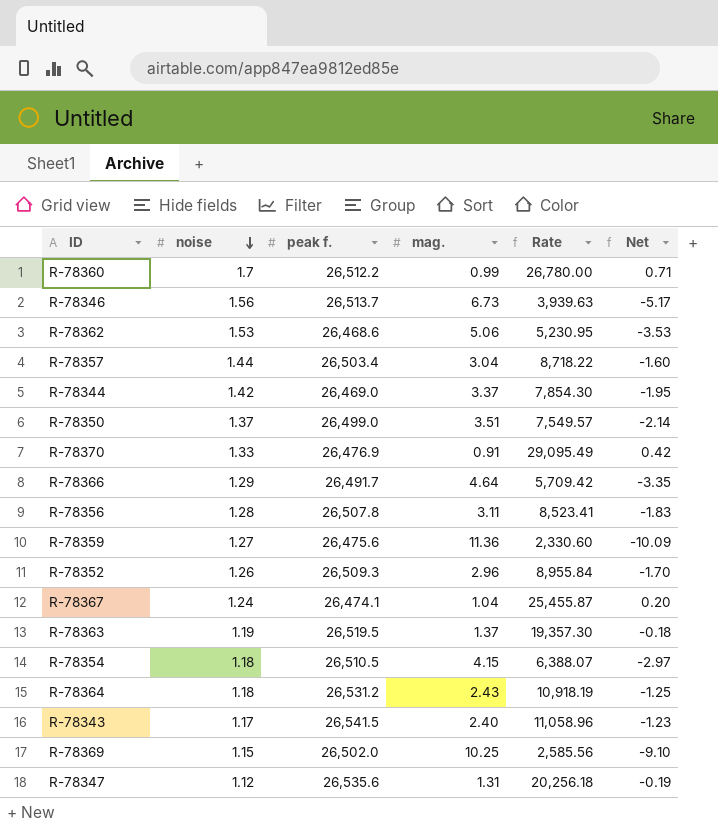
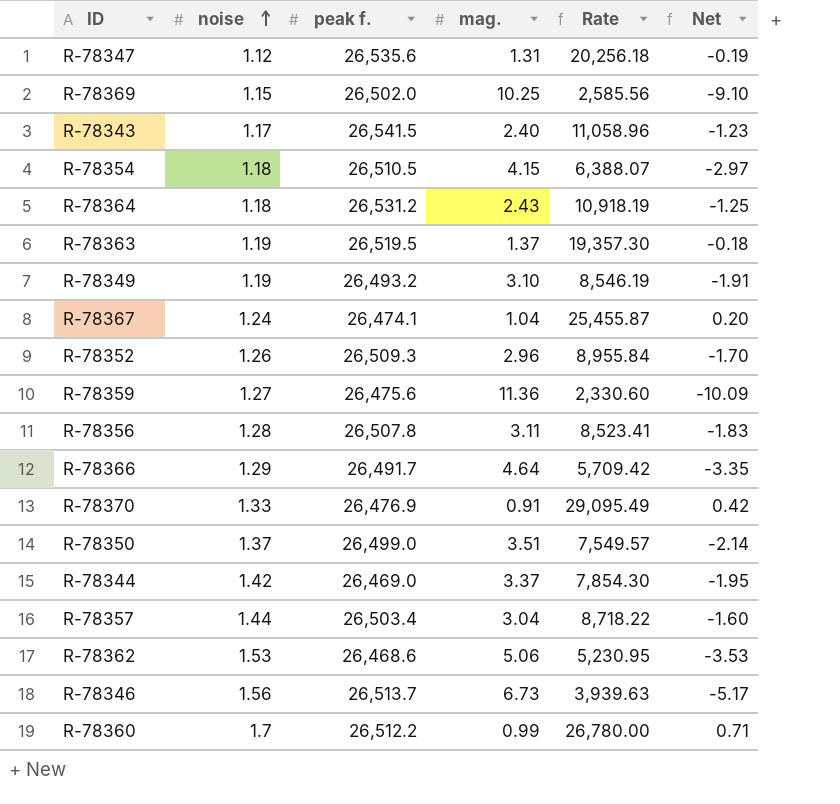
row order: noise descending -> noise ascending
row R-78349: none -> 1.19 | 26,493.2 | 3.10 | 8,546.19 | -1.91

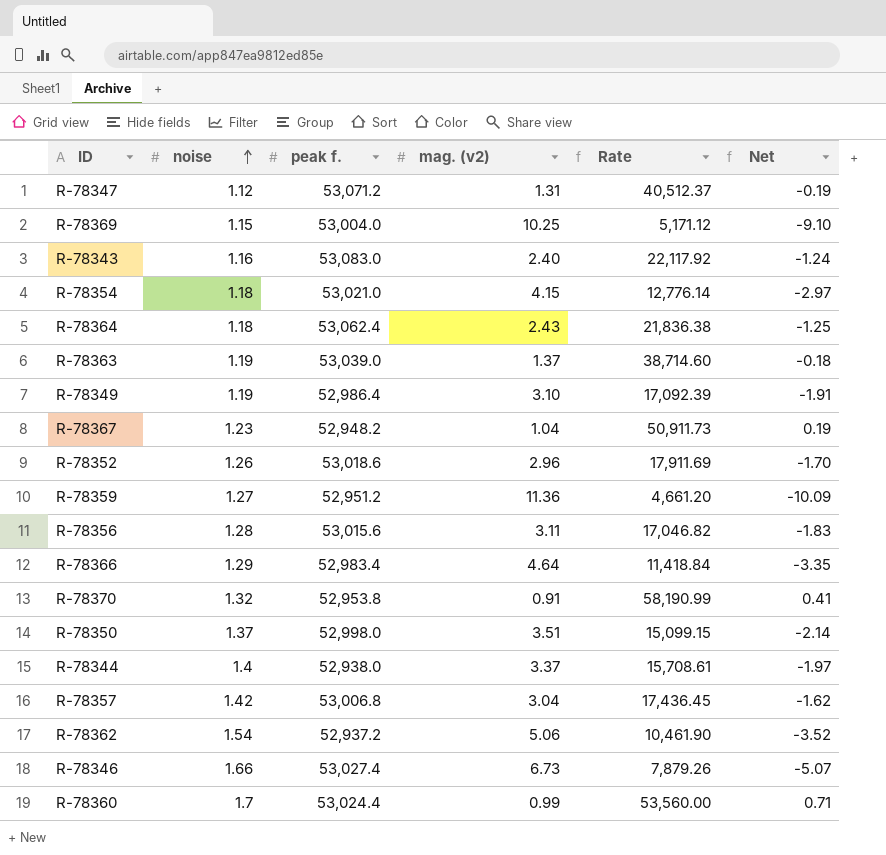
column name: mag. -> mag. (v2)
R-78347 | peak f.: 26,535.6 -> 53,071.2
R-78347 | Rate: 20,256.18 -> 40,512.37
R-78369 | peak f.: 26,502.0 -> 53,004.0
R-78369 | Rate: 2,585.56 -> 5,171.12
R-78343 | noise: 1.17 -> 1.16
R-78343 | peak f.: 26,541.5 -> 53,083.0
R-78343 | Rate: 11,058.96 -> 22,117.92
R-78343 | Net: -1.23 -> -1.24
R-78354 | peak f.: 26,510.5 -> 53,021.0
R-78354 | Rate: 6,388.07 -> 12,776.14
R-78364 | peak f.: 26,531.2 -> 53,062.4
R-78364 | Rate: 10,918.19 -> 21,836.38
R-78363 | peak f.: 26,519.5 -> 53,039.0
R-78363 | Rate: 19,357.30 -> 38,714.60
R-78349 | peak f.: 26,493.2 -> 52,986.4
R-78349 | Rate: 8,546.19 -> 17,092.39
R-78367 | noise: 1.24 -> 1.23
R-78367 | peak f.: 26,474.1 -> 52,948.2
R-78367 | Rate: 25,455.87 -> 50,911.73
R-78367 | Net: 0.20 -> 0.19
R-78352 | peak f.: 26,509.3 -> 53,018.6
R-78352 | Rate: 8,955.84 -> 17,911.69
R-78359 | peak f.: 26,475.6 -> 52,951.2
R-78359 | Rate: 2,330.60 -> 4,661.20
R-78356 | peak f.: 26,507.8 -> 53,015.6
R-78356 | Rate: 8,523.41 -> 17,046.82
R-78366 | peak f.: 26,491.7 -> 52,983.4
R-78366 | Rate: 5,709.42 -> 11,418.84
R-78370 | noise: 1.33 -> 1.32
R-78370 | peak f.: 26,476.9 -> 52,953.8
R-78370 | Rate: 29,095.49 -> 58,190.99
R-78370 | Net: 0.42 -> 0.41
R-78350 | peak f.: 26,499.0 -> 52,998.0
R-78350 | Rate: 7,549.57 -> 15,099.15
R-78344 | noise: 1.42 -> 1.4
R-78344 | peak f.: 26,469.0 -> 52,938.0
R-78344 | Rate: 7,854.30 -> 15,708.61
R-78344 | Net: -1.95 -> -1.97
R-78357 | noise: 1.44 -> 1.42
R-78357 | peak f.: 26,503.4 -> 53,006.8
R-78357 | Rate: 8,718.22 -> 17,436.45
R-78357 | Net: -1.60 -> -1.62
R-78362 | noise: 1.53 -> 1.54
R-78362 | peak f.: 26,468.6 -> 52,937.2
R-78362 | Rate: 5,230.95 -> 10,461.90
R-78362 | Net: -3.53 -> -3.52
R-78346 | noise: 1.56 -> 1.66
R-78346 | peak f.: 26,513.7 -> 53,027.4
R-78346 | Rate: 3,939.63 -> 7,879.26
R-78346 | Net: -5.17 -> -5.07
R-78360 | peak f.: 26,512.2 -> 53,024.4
R-78360 | Rate: 26,780.00 -> 53,560.00

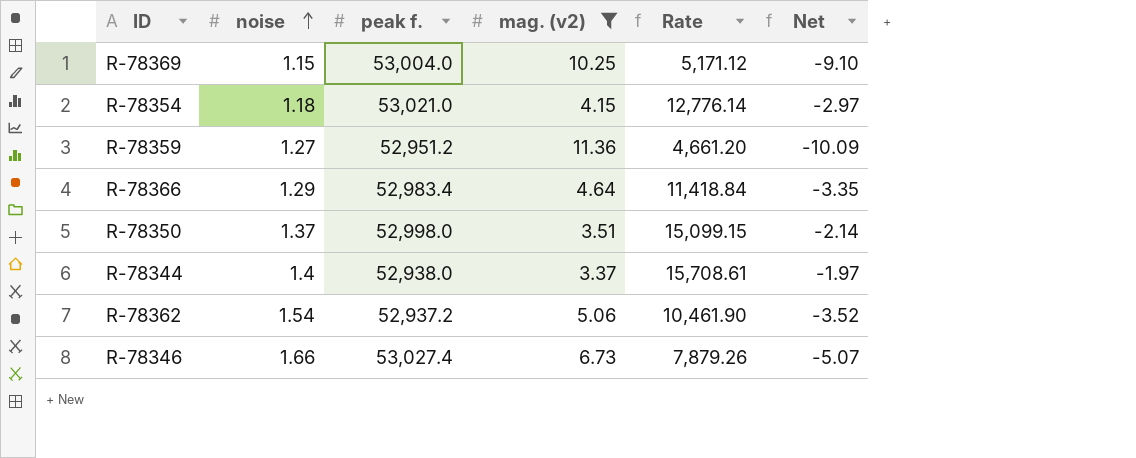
filter: none -> mag. (v2) >= 3.37

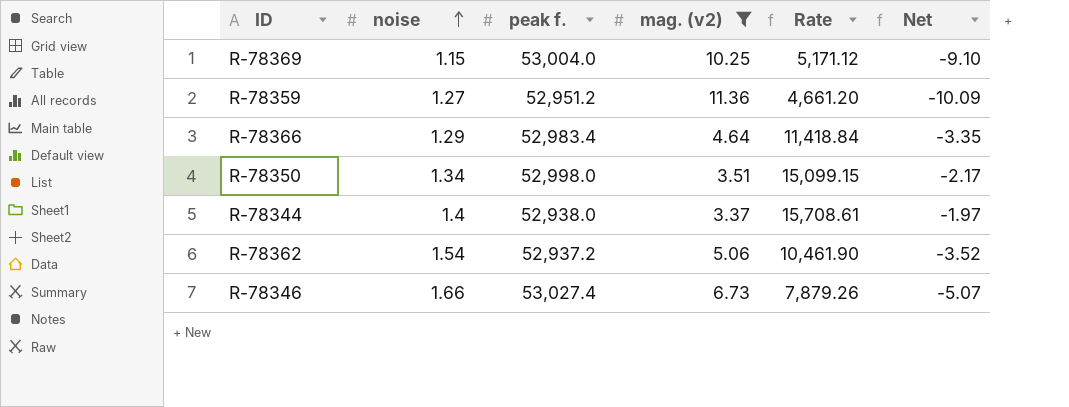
row R-78354: 1.18 | 53,021.0 | 4.15 | 12,776.14 | -2.97 -> none
R-78350 | noise: 1.37 -> 1.34
R-78350 | Net: -2.14 -> -2.17

